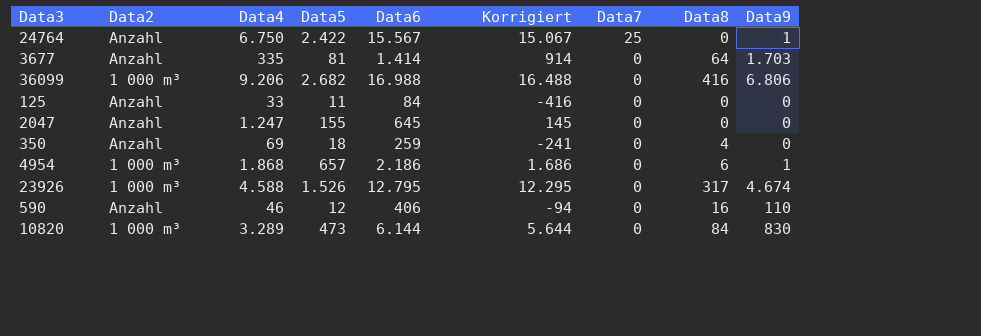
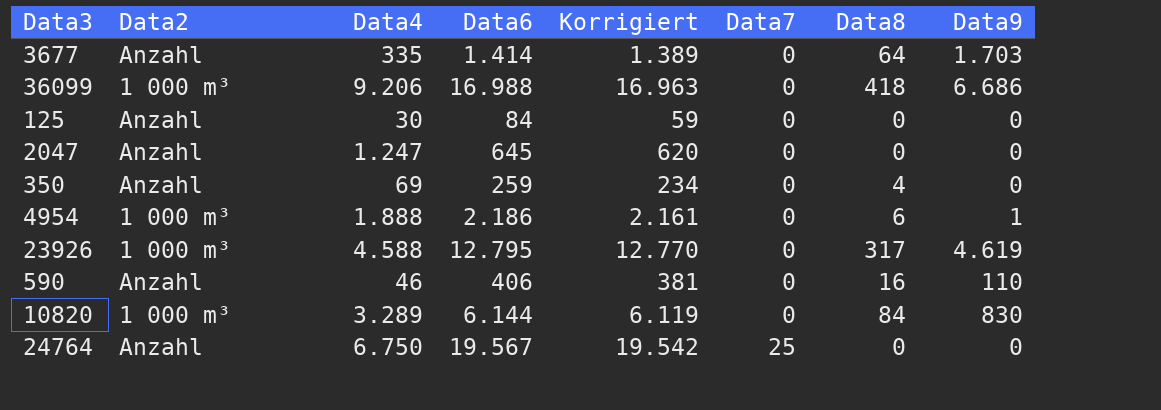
row order: Data7 descending -> Data7 ascending
column Data5 | position: 4 -> none
column Korrigiert | formula: [Data6] - 500 -> [Data6] - 25
36099 | Data8: 416 -> 418
36099 | Data9: 6.806 -> 6.686
125 | Data4: 33 -> 30
4954 | Data4: 1.868 -> 1.888
23926 | Data9: 4.674 -> 4.619
24764 | Data6: 15.567 -> 19.567
24764 | Data9: 1 -> 0

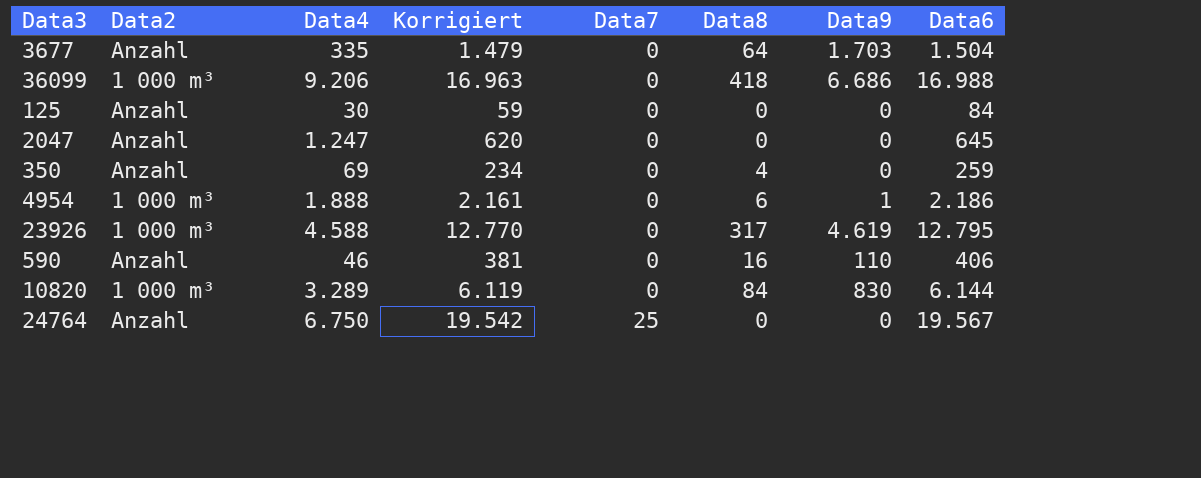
column Data6 | position: 4 -> 8
3677 | Korrigiert: 1.389 -> 1.479
3677 | Data6: 1.414 -> 1.504

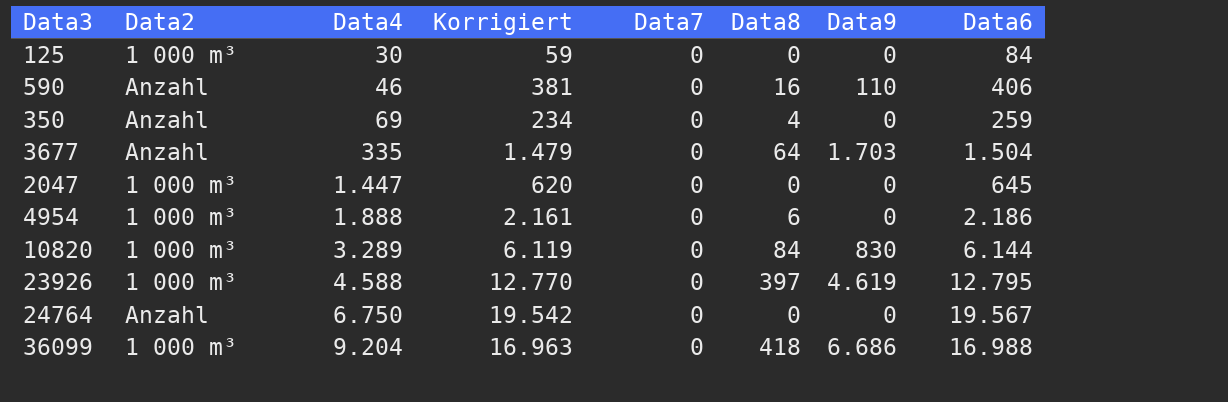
row order: Data7 ascending -> Data4 ascending
125 | Data2: Anzahl -> 1 000 m³
2047 | Data2: Anzahl -> 1 000 m³
2047 | Data4: 1.247 -> 1.447
4954 | Data9: 1 -> 0
23926 | Data8: 317 -> 397
24764 | Data7: 25 -> 0
36099 | Data4: 9.206 -> 9.204

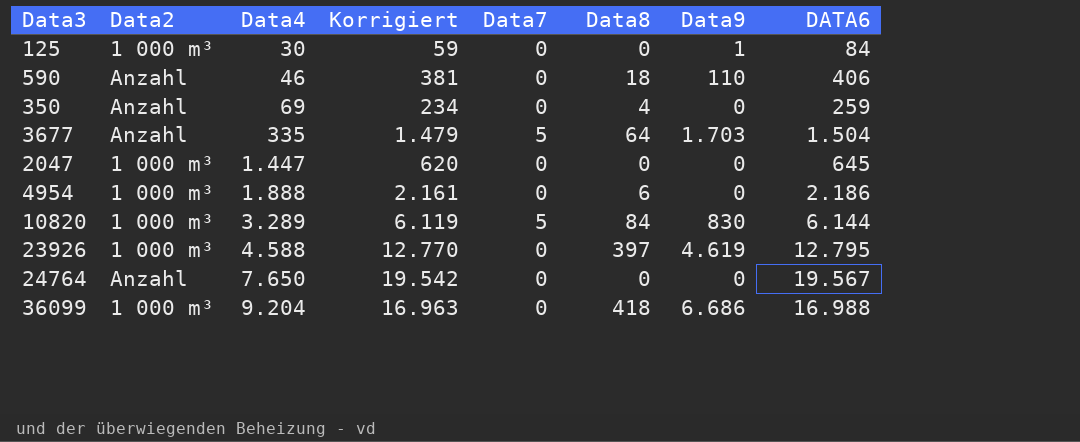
column name: Data6 -> DATA6
125 | Data9: 0 -> 1
590 | Data8: 16 -> 18
3677 | Data7: 0 -> 5
10820 | Data7: 0 -> 5
24764 | Data4: 6.750 -> 7.650

